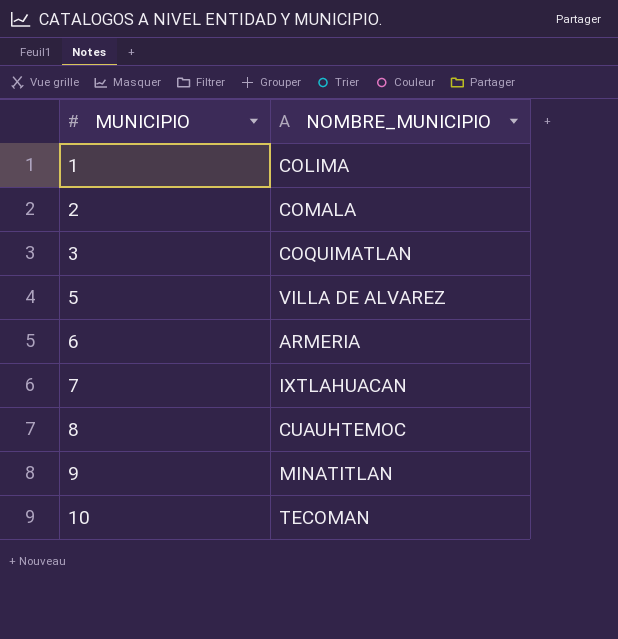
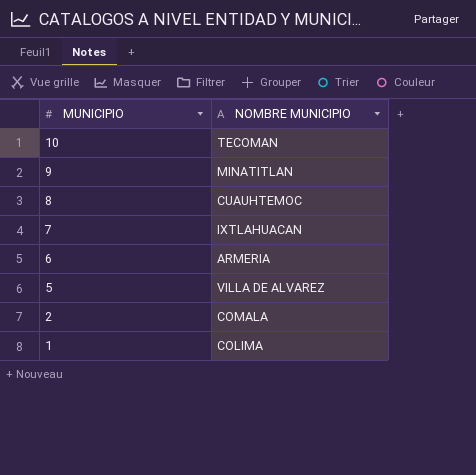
row order: MUNICIPIO ascending -> MUNICIPIO descending
column name: NOMBRE_MUNICIPIO -> NOMBRE MUNICIPIO
row 3: COQUIMATLAN -> none

